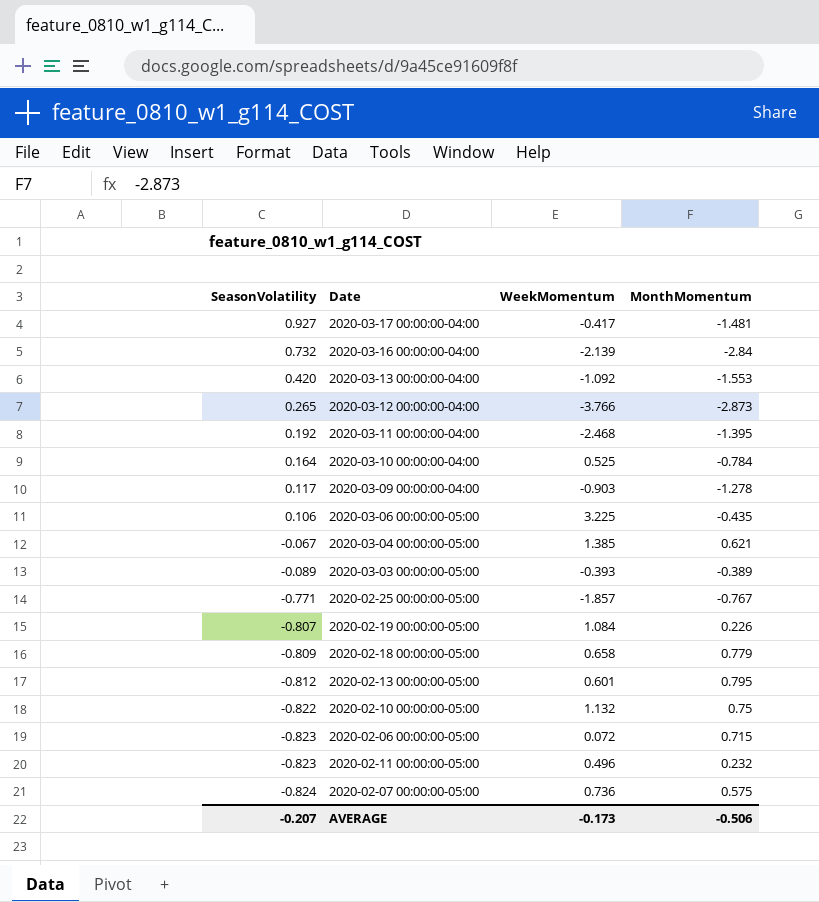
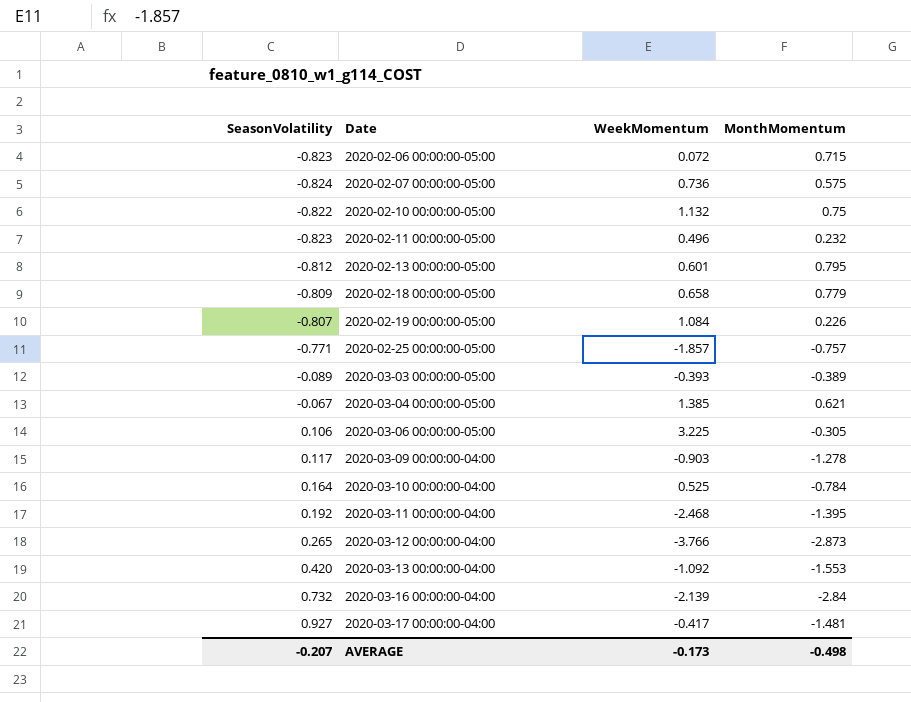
row order: SeasonVolatility descending -> Date ascending
2020-02-25 00:00:00-05:00 | MonthMomentum: -0.767 -> -0.757
2020-03-06 00:00:00-05:00 | MonthMomentum: -0.435 -> -0.305
AVERAGE | MonthMomentum: -0.506 -> -0.498

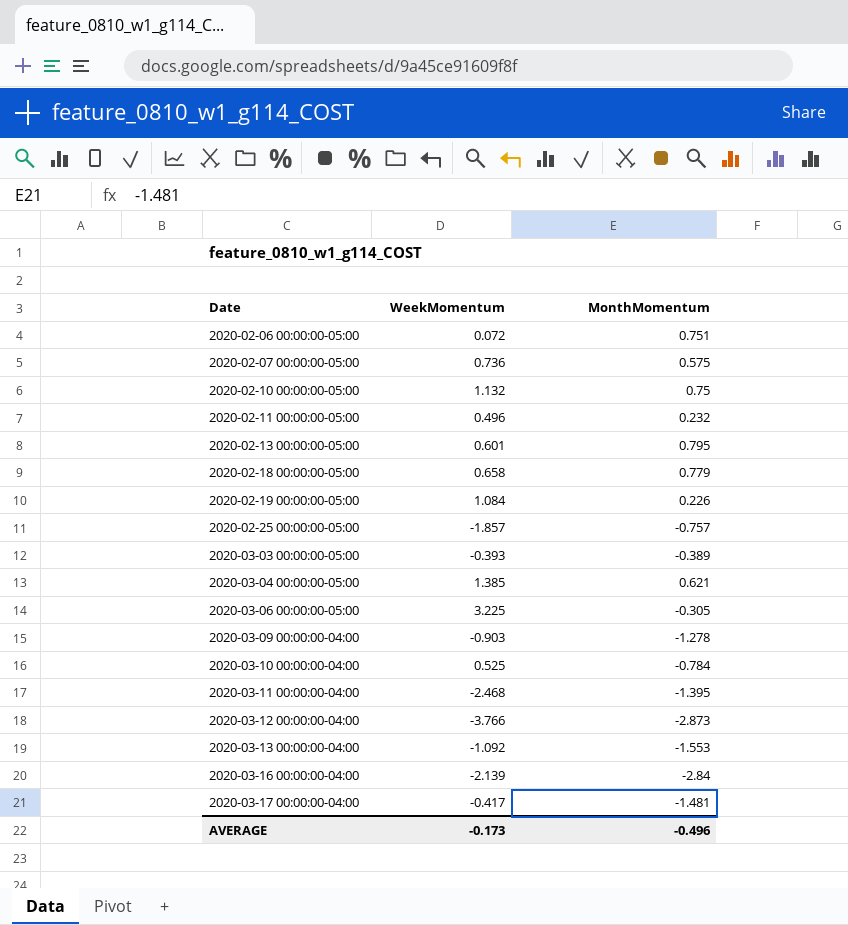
column SeasonVolatility | position: 1 -> none
2020-02-06 00:00:00-05:00 | MonthMomentum: 0.715 -> 0.751
AVERAGE | MonthMomentum: -0.498 -> -0.496

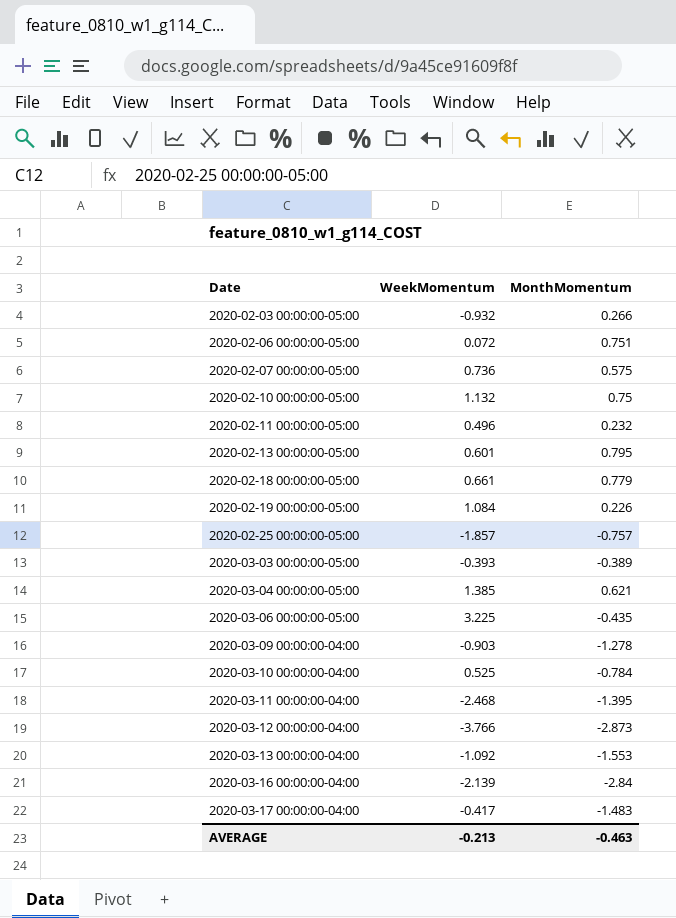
row 2020-02-03 00:00:00-05:00: none -> -0.932 | 0.266
2020-02-18 00:00:00-05:00 | WeekMomentum: 0.658 -> 0.661
2020-03-06 00:00:00-05:00 | MonthMomentum: -0.305 -> -0.435
2020-03-17 00:00:00-04:00 | MonthMomentum: -1.481 -> -1.483
AVERAGE | WeekMomentum: -0.173 -> -0.213
AVERAGE | MonthMomentum: -0.496 -> -0.463

